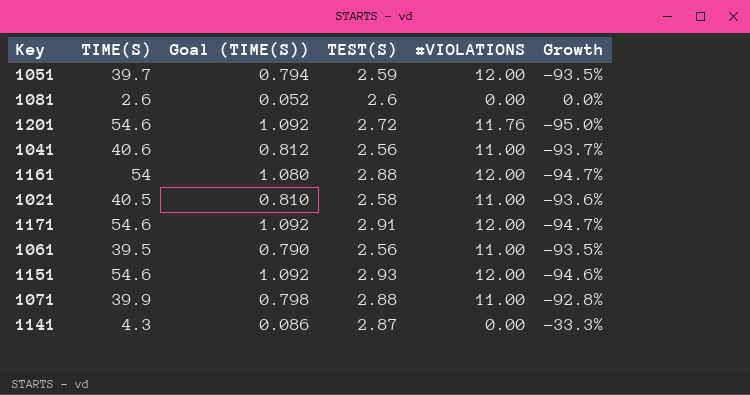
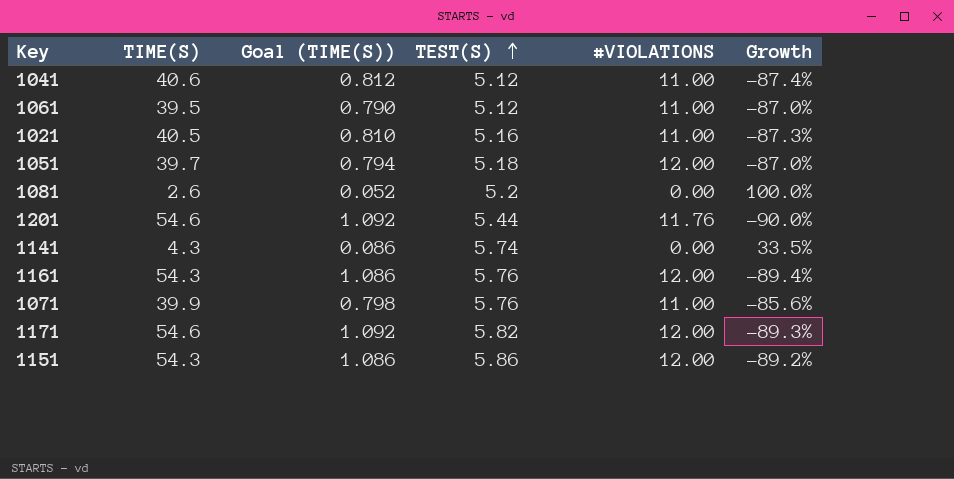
row order: none -> TEST(S) ascending
1041 | TEST(S): 2.56 -> 5.12
1041 | Growth: -93.7% -> -87.4%
1061 | TEST(S): 2.56 -> 5.12
1061 | Growth: -93.5% -> -87.0%
1021 | TEST(S): 2.58 -> 5.16
1021 | Growth: -93.6% -> -87.3%
1051 | TEST(S): 2.59 -> 5.18
1051 | Growth: -93.5% -> -87.0%
1081 | TEST(S): 2.6 -> 5.2
1081 | Growth: 0.0% -> 100.0%
1201 | TEST(S): 2.72 -> 5.44
1201 | Growth: -95.0% -> -90.0%
1141 | TEST(S): 2.87 -> 5.74
1141 | Growth: -33.3% -> 33.5%
1161 | TIME(S): 54 -> 54.3
1161 | Goal (TIME(S)): 1.080 -> 1.086
1161 | TEST(S): 2.88 -> 5.76
1161 | Growth: -94.7% -> -89.4%
1071 | TEST(S): 2.88 -> 5.76
1071 | Growth: -92.8% -> -85.6%
1171 | TEST(S): 2.91 -> 5.82
1171 | Growth: -94.7% -> -89.3%
1151 | TIME(S): 54.6 -> 54.3
1151 | Goal (TIME(S)): 1.092 -> 1.086
1151 | TEST(S): 2.93 -> 5.86
1151 | Growth: -94.6% -> -89.2%

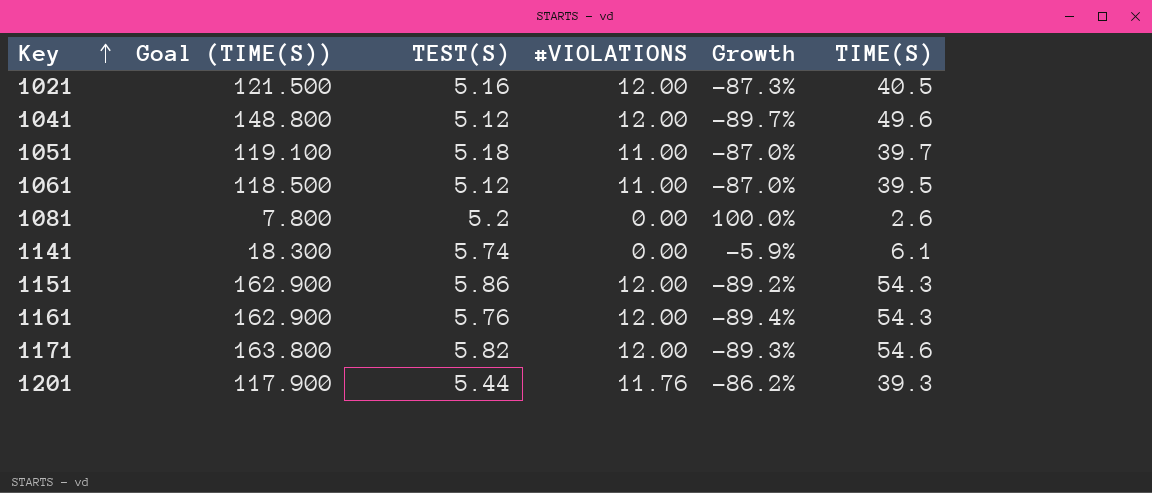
row order: TEST(S) ascending -> Key ascending
column Goal (TIME(S)) | formula: [TIME(S)] * 0.02 -> [TIME(S)] * 3
column TIME(S) | position: 2 -> 6
row 1071: 39.9 | 0.798 | 5.76 | 11.00 | -85.6% -> none
1021 | #VIOLATIONS: 11.00 -> 12.00
1041 | #VIOLATIONS: 11.00 -> 12.00
1041 | Growth: -87.4% -> -89.7%
1041 | TIME(S): 40.6 -> 49.6
1051 | #VIOLATIONS: 12.00 -> 11.00
1141 | Growth: 33.5% -> -5.9%
1141 | TIME(S): 4.3 -> 6.1
1201 | Growth: -90.0% -> -86.2%
1201 | TIME(S): 54.6 -> 39.3

